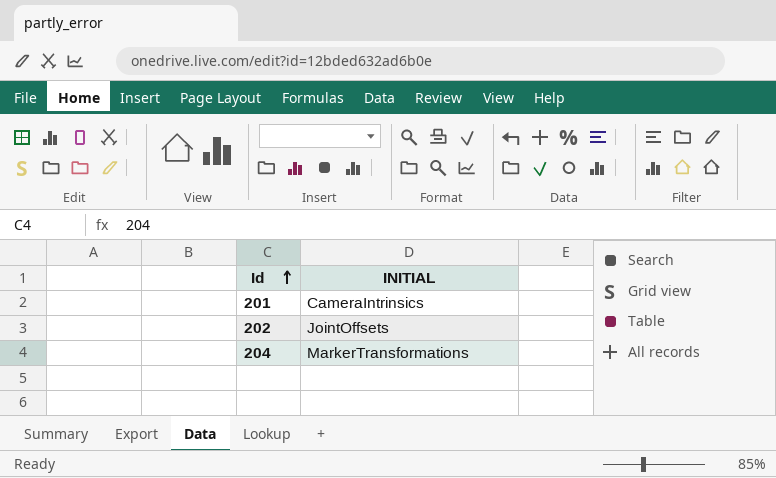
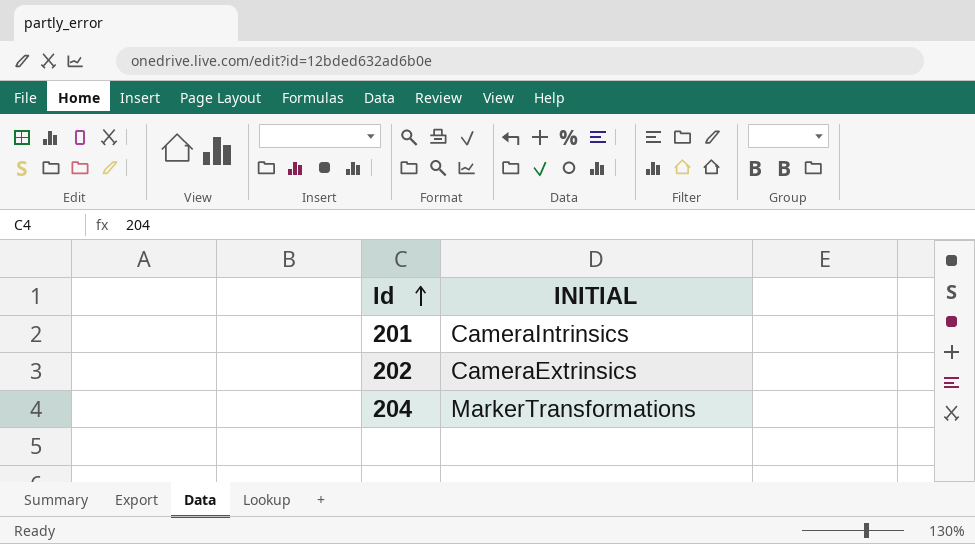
202 | INITIAL: JointOffsets -> CameraExtrinsics

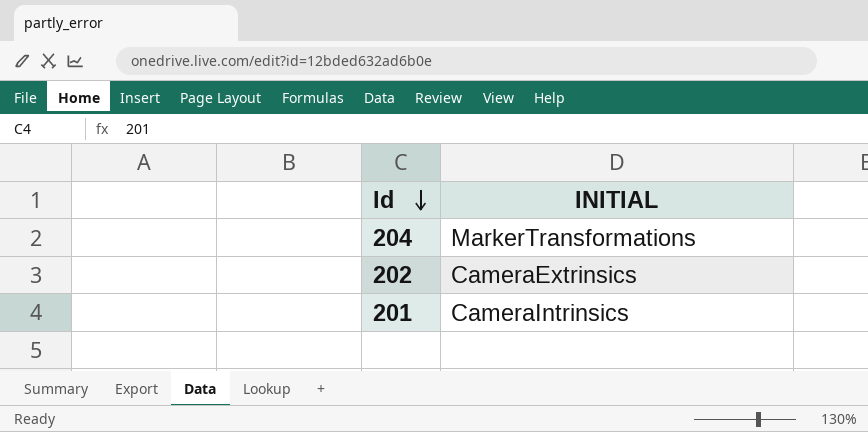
row order: Id ascending -> Id descending

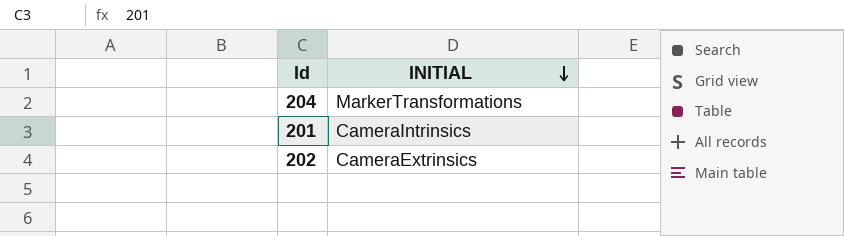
row order: Id descending -> INITIAL descending

